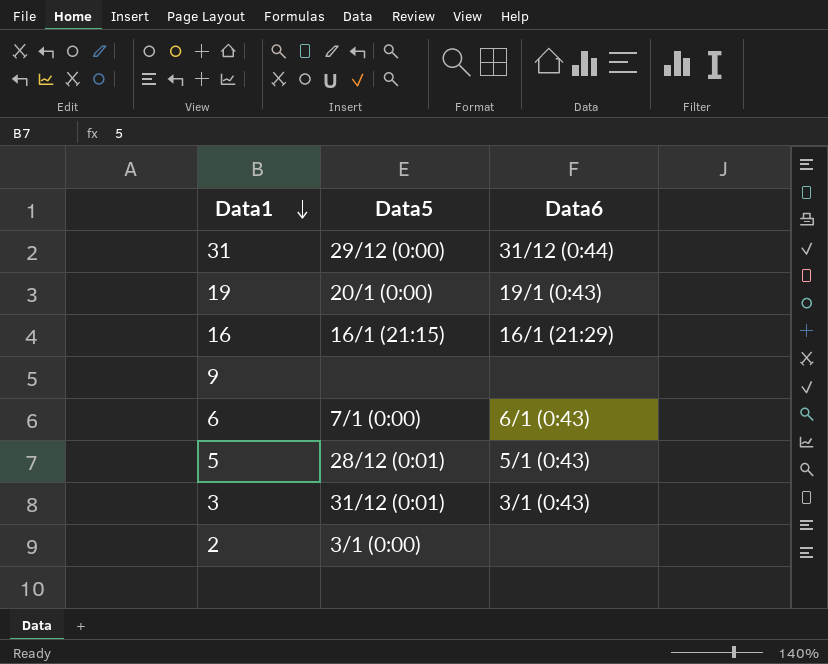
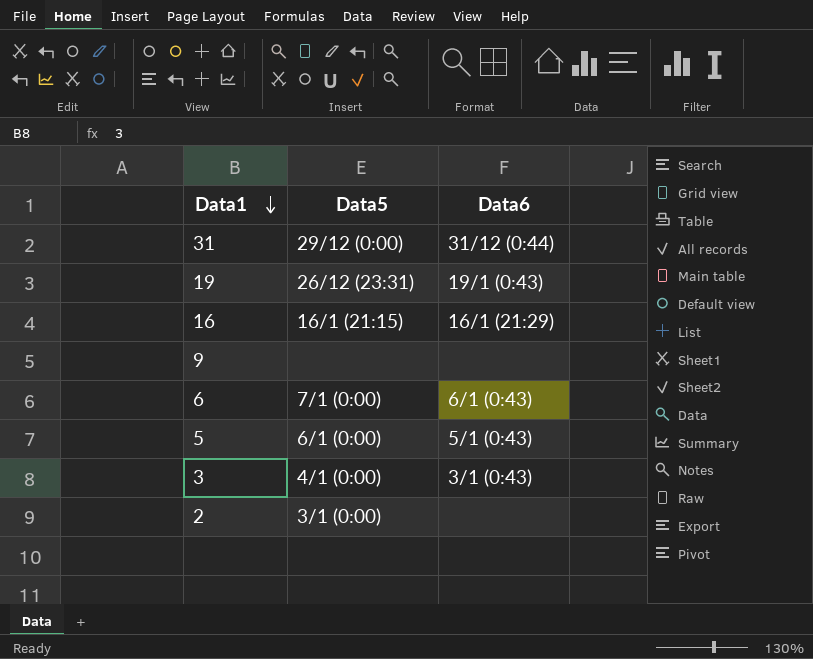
19 | Data5: 20/1 (0:00) -> 26/12 (23:31)
5 | Data5: 28/12 (0:01) -> 6/1 (0:00)
3 | Data5: 31/12 (0:01) -> 4/1 (0:00)

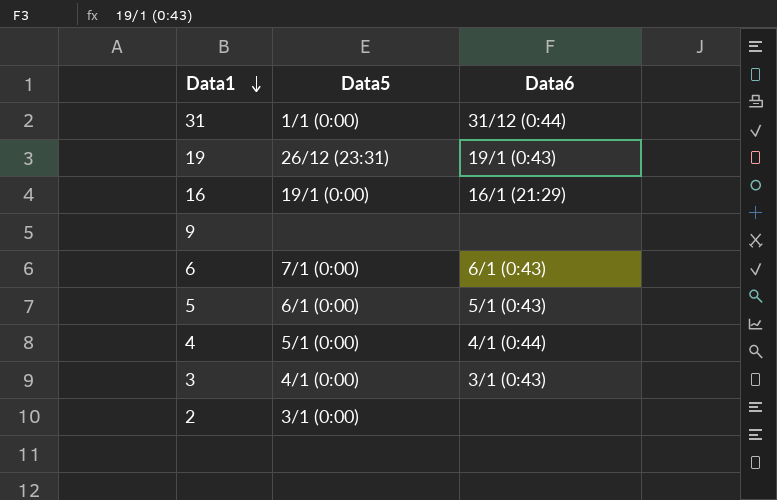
31 | Data5: 29/12 (0:00) -> 1/1 (0:00)
16 | Data5: 16/1 (21:15) -> 19/1 (0:00)
row 4: none -> 5/1 (0:00) | 4/1 (0:44)

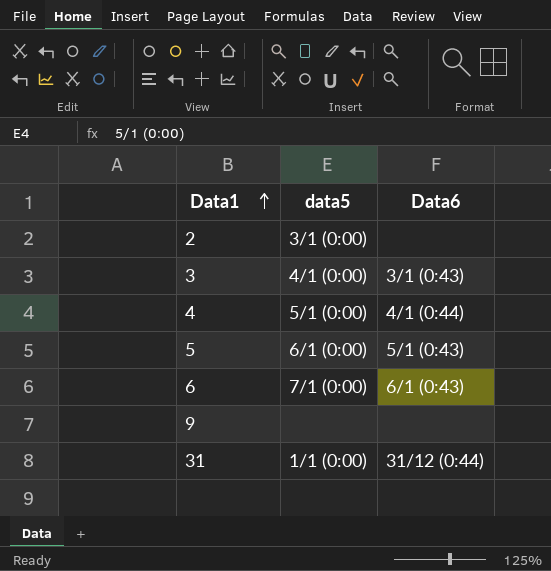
row order: Data1 descending -> Data1 ascending
column name: Data5 -> data5
row 19: 26/12 (23:31) | 19/1 (0:43) -> none
row 16: 19/1 (0:00) | 16/1 (21:29) -> none

